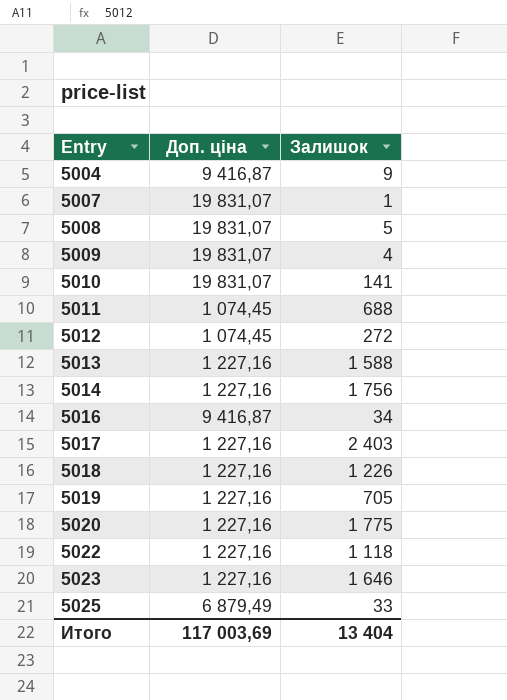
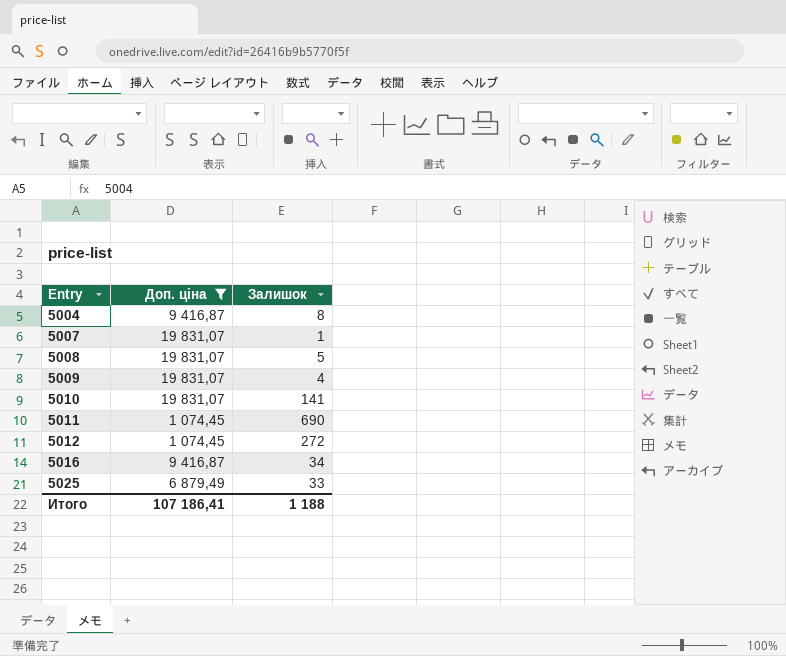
filter: none -> Доп. ціна != 1 227,16
5004 | Залишок: 9 -> 8
5011 | Залишок: 688 -> 690
Итого | Доп. ціна: 117 003,69 -> 107 186,41
Итого | Залишок: 13 404 -> 1 188

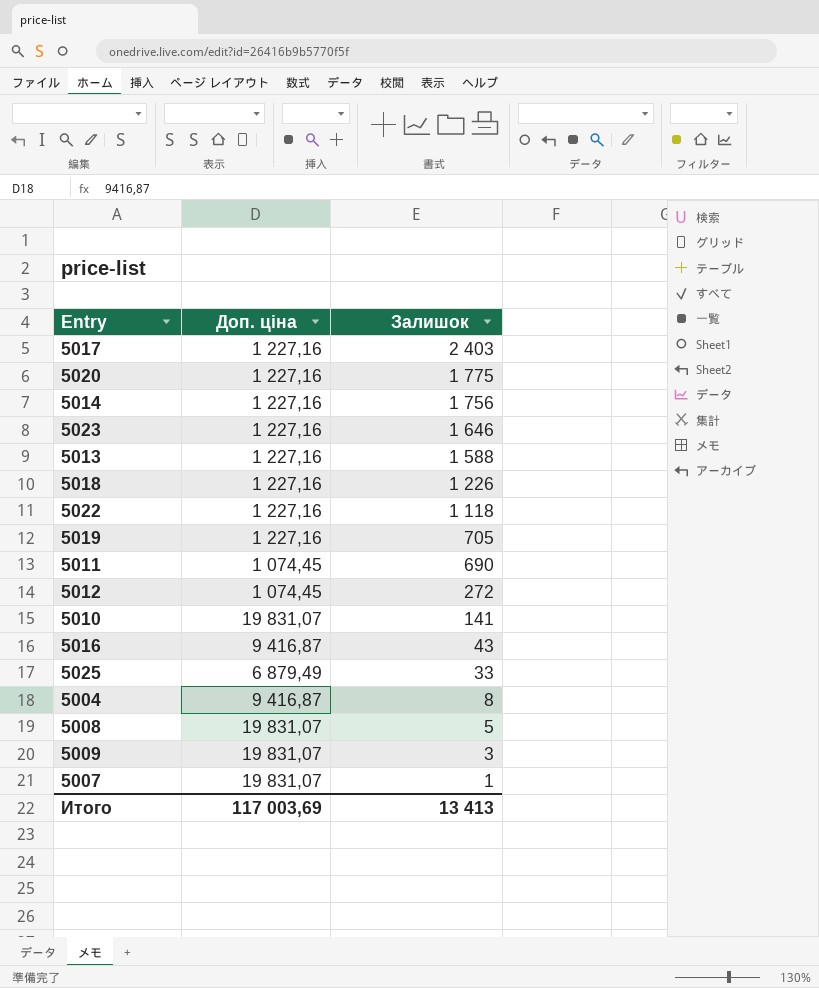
filter: Доп. ціна != 1 227,16 -> none
row order: Entry ascending -> Залишок descending
5016 | Залишок: 34 -> 43
5009 | Залишок: 4 -> 3
Итого | Доп. ціна: 107 186,41 -> 117 003,69
Итого | Залишок: 1 188 -> 13 413

